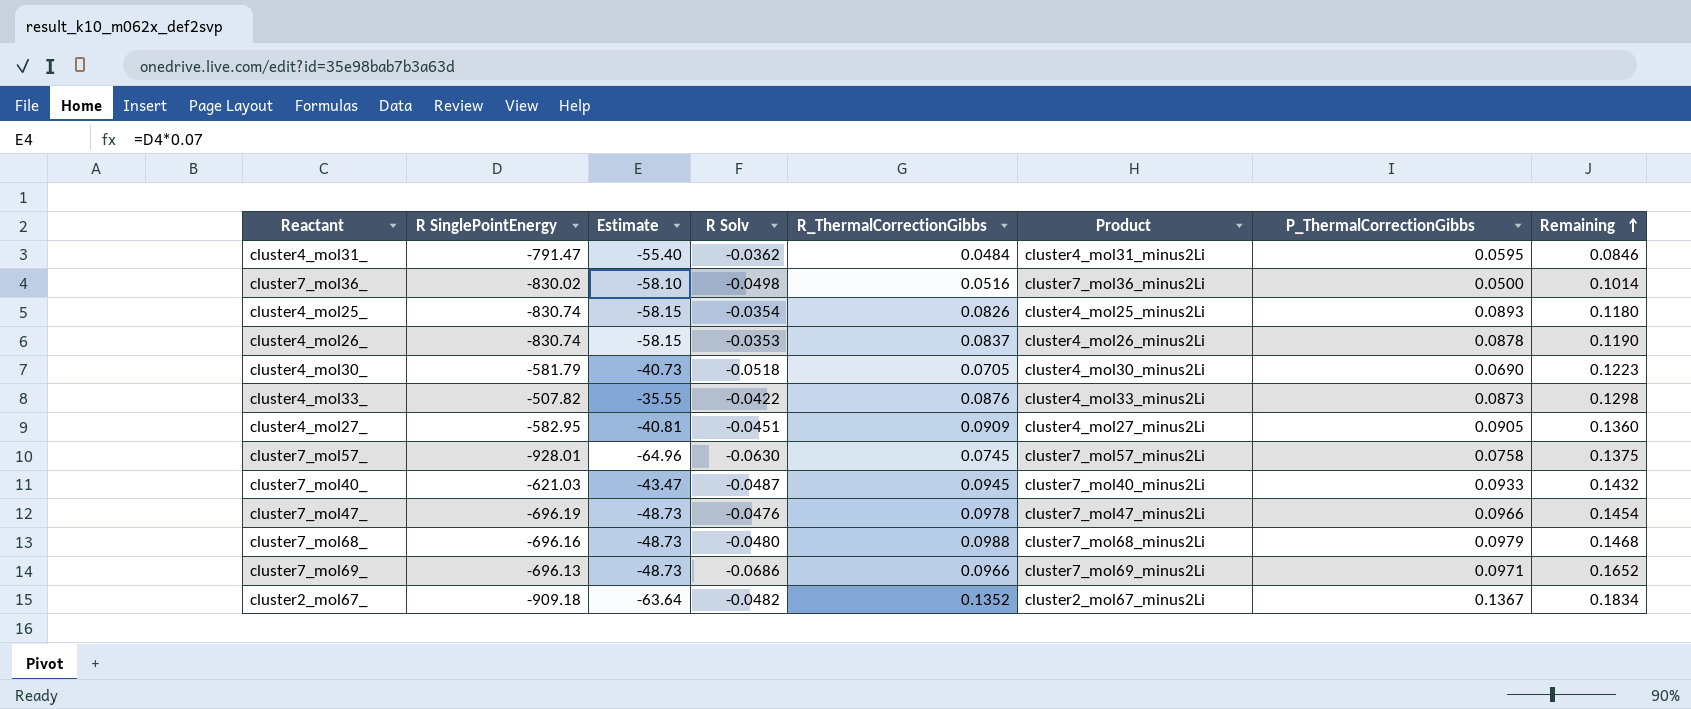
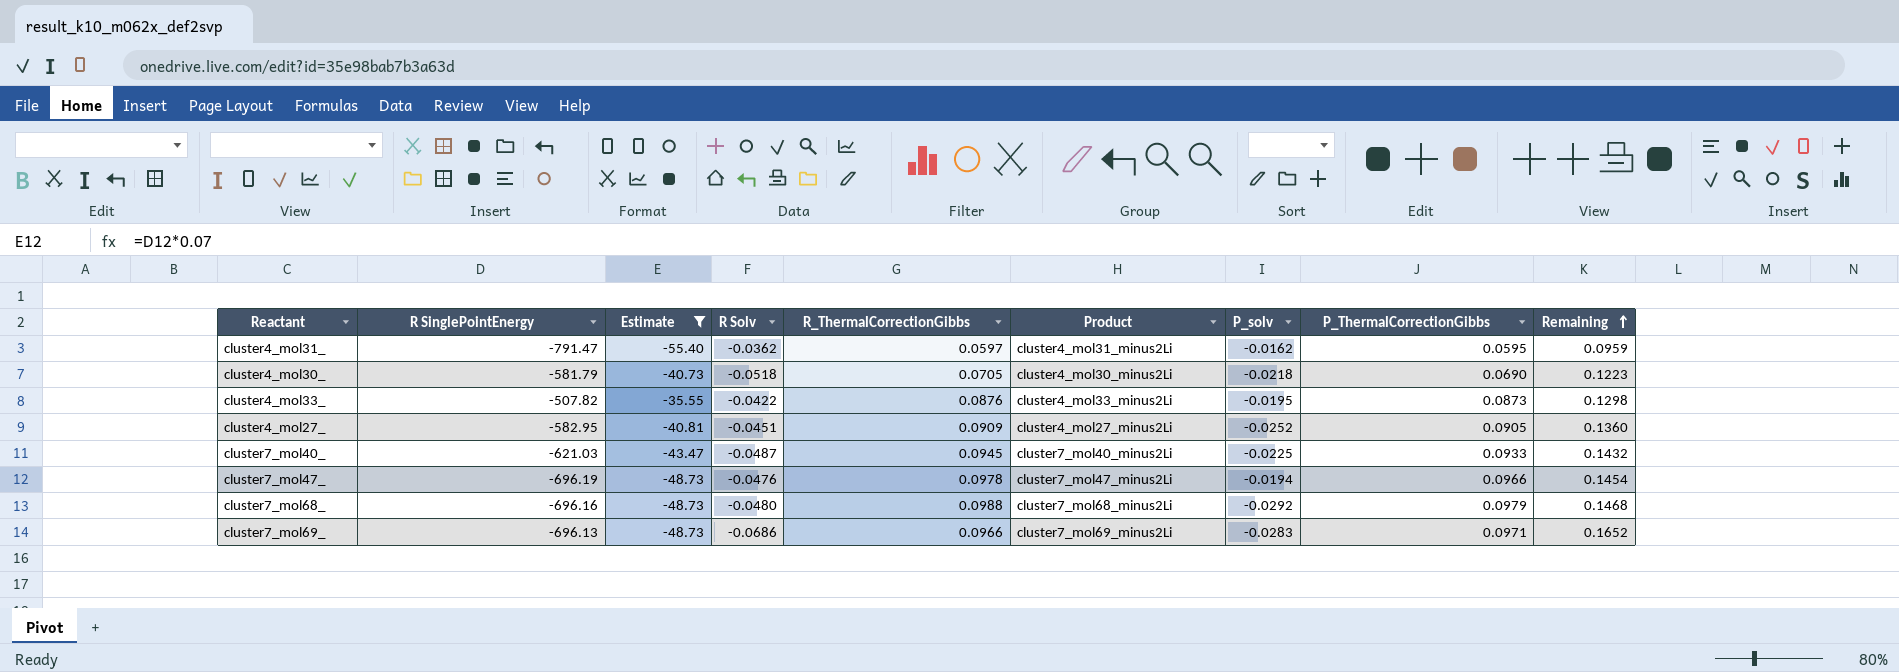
filter: none -> Estimate >= -55.40
column P_solv | position: none -> 7
cluster4_mol31_ | R_ThermalCorrectionGibbs: 0.0484 -> 0.0597
cluster4_mol31_ | Remaining: 0.0846 -> 0.0959

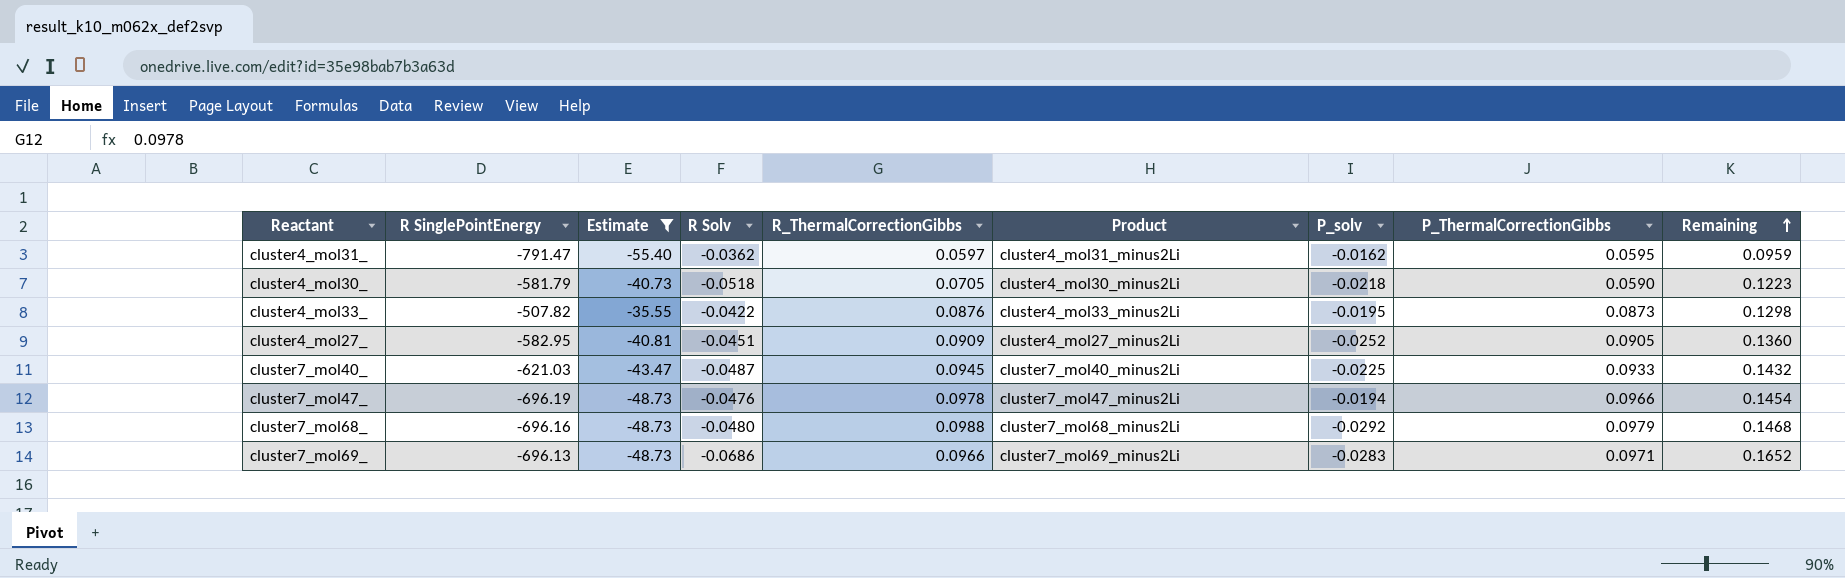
cluster4_mol30_ | P_ThermalCorrectionGibbs: 0.0690 -> 0.0590

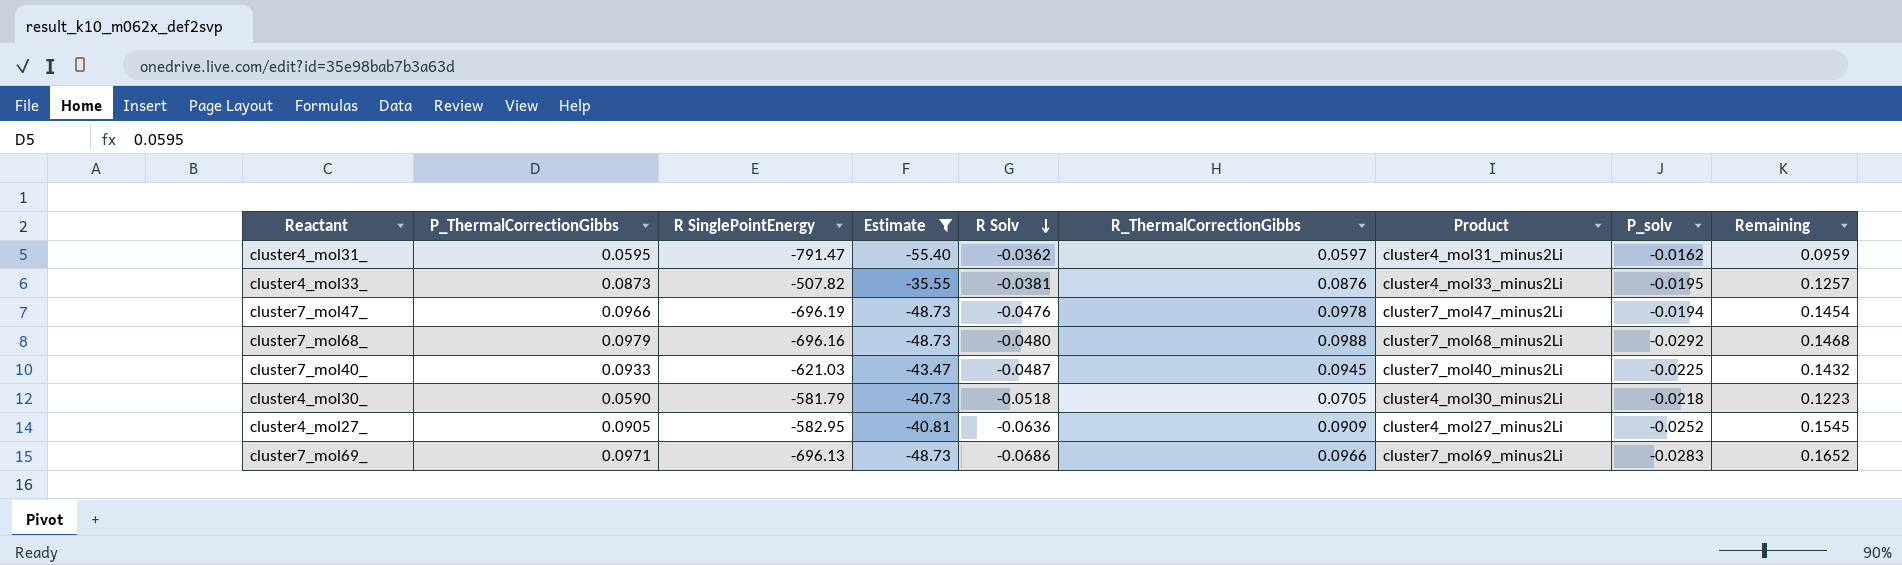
row order: Remaining ascending -> R Solv descending
column P_ThermalCorrectionGibbs | position: 8 -> 2
cluster4_mol33_ | R Solv: -0.0422 -> -0.0381
cluster4_mol33_ | Remaining: 0.1298 -> 0.1257
cluster4_mol27_ | R Solv: -0.0451 -> -0.0636
cluster4_mol27_ | Remaining: 0.1360 -> 0.1545

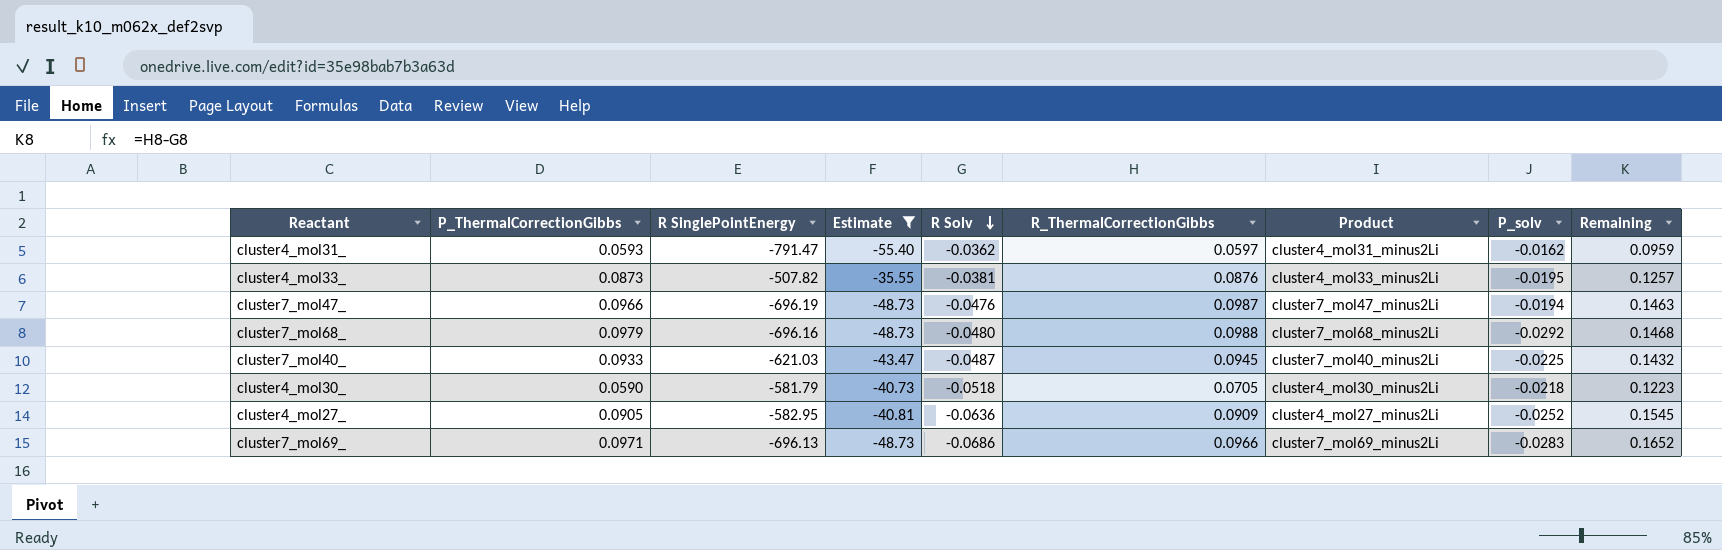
cluster4_mol31_ | P_ThermalCorrectionGibbs: 0.0595 -> 0.0593
cluster7_mol47_ | R_ThermalCorrectionGibbs: 0.0978 -> 0.0987
cluster7_mol47_ | Remaining: 0.1454 -> 0.1463

